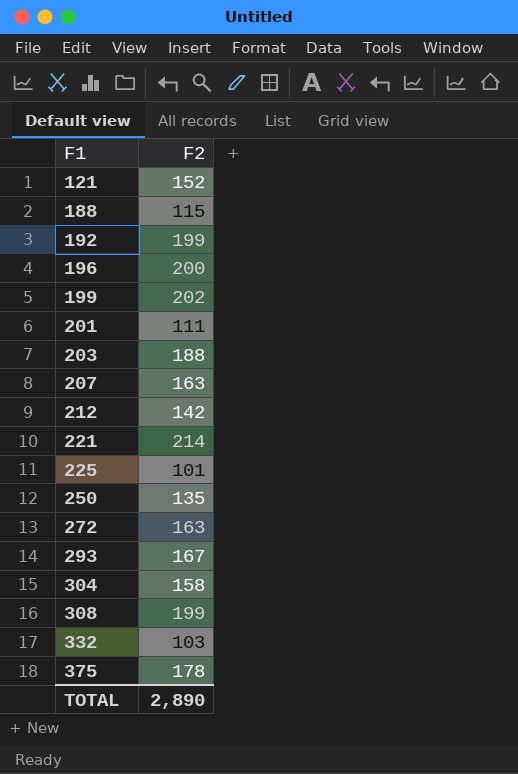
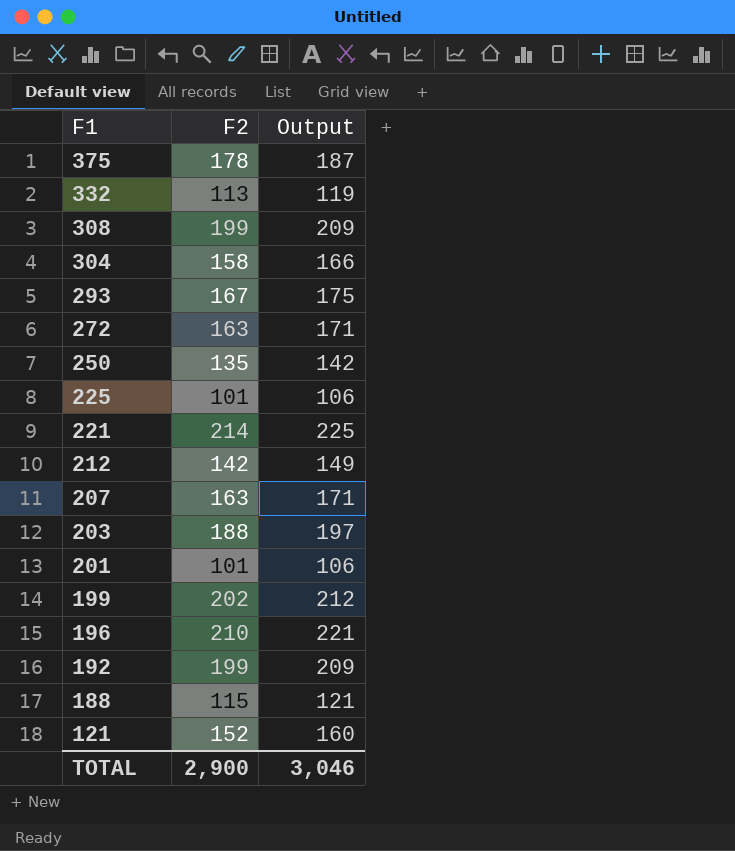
row order: F1 ascending -> F1 descending
column Output | formula: none -> [F2] * 1.05
332 | F2: 103 -> 113
201 | F2: 111 -> 101
196 | F2: 200 -> 210
TOTAL | F2: 2,890 -> 2,900

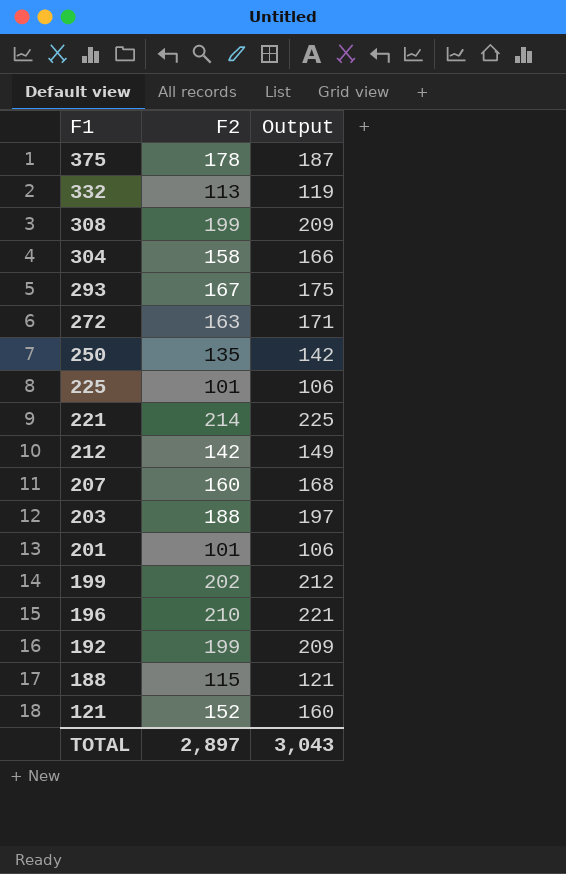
207 | F2: 163 -> 160
207 | Output: 171 -> 168
TOTAL | F2: 2,900 -> 2,897
TOTAL | Output: 3,046 -> 3,043

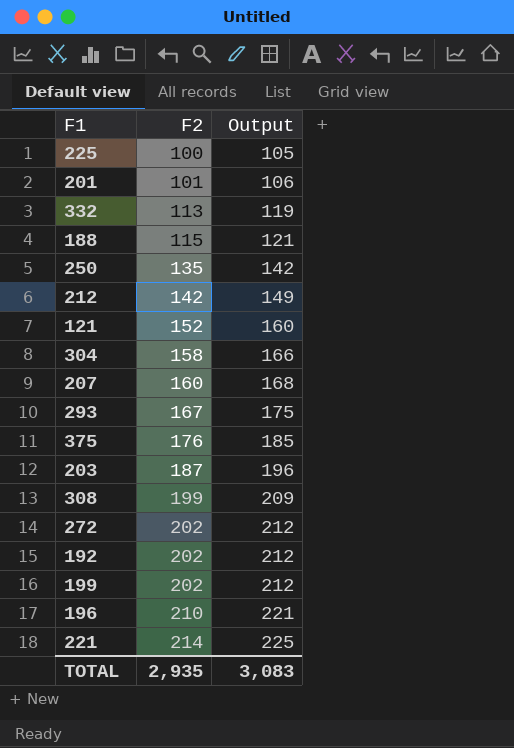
row order: F1 descending -> F2 ascending
225 | F2: 101 -> 100
225 | Output: 106 -> 105
375 | F2: 178 -> 176
375 | Output: 187 -> 185
203 | F2: 188 -> 187
203 | Output: 197 -> 196
272 | F2: 163 -> 202
272 | Output: 171 -> 212
192 | F2: 199 -> 202
192 | Output: 209 -> 212
TOTAL | F2: 2,897 -> 2,935
TOTAL | Output: 3,043 -> 3,083

